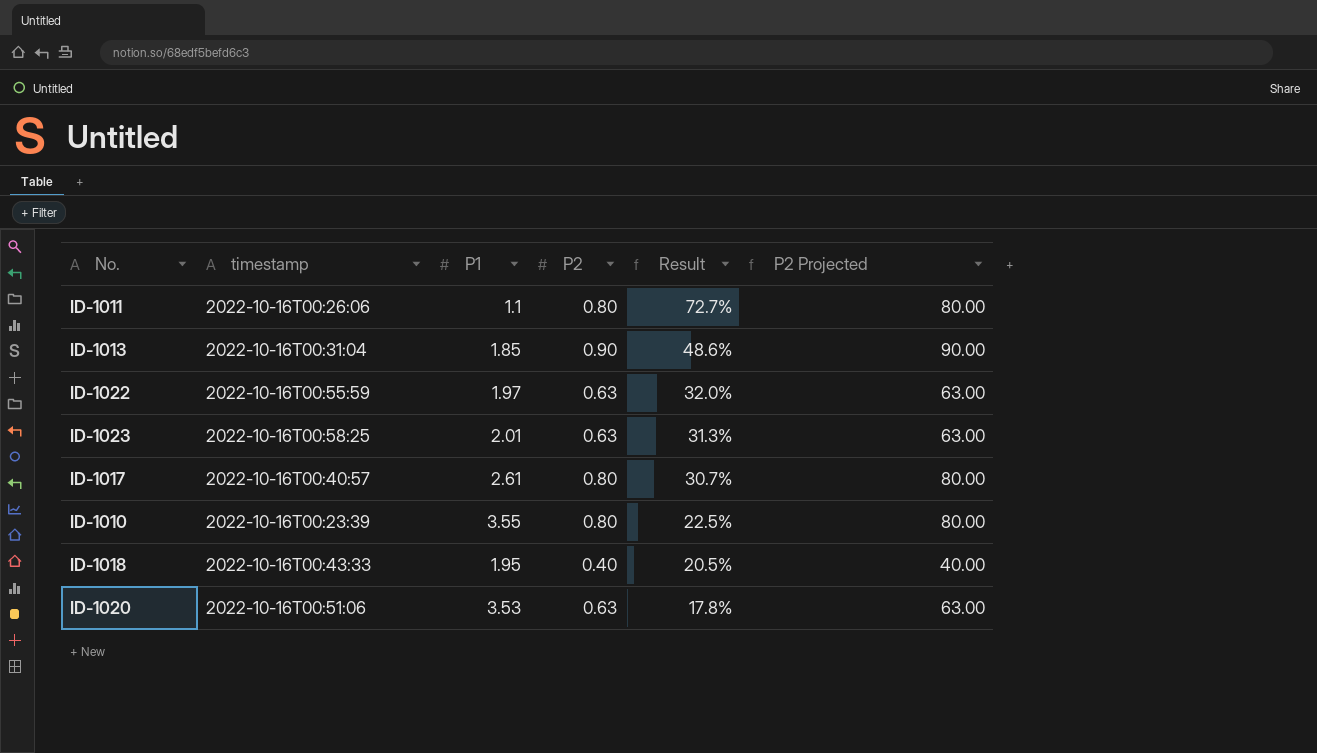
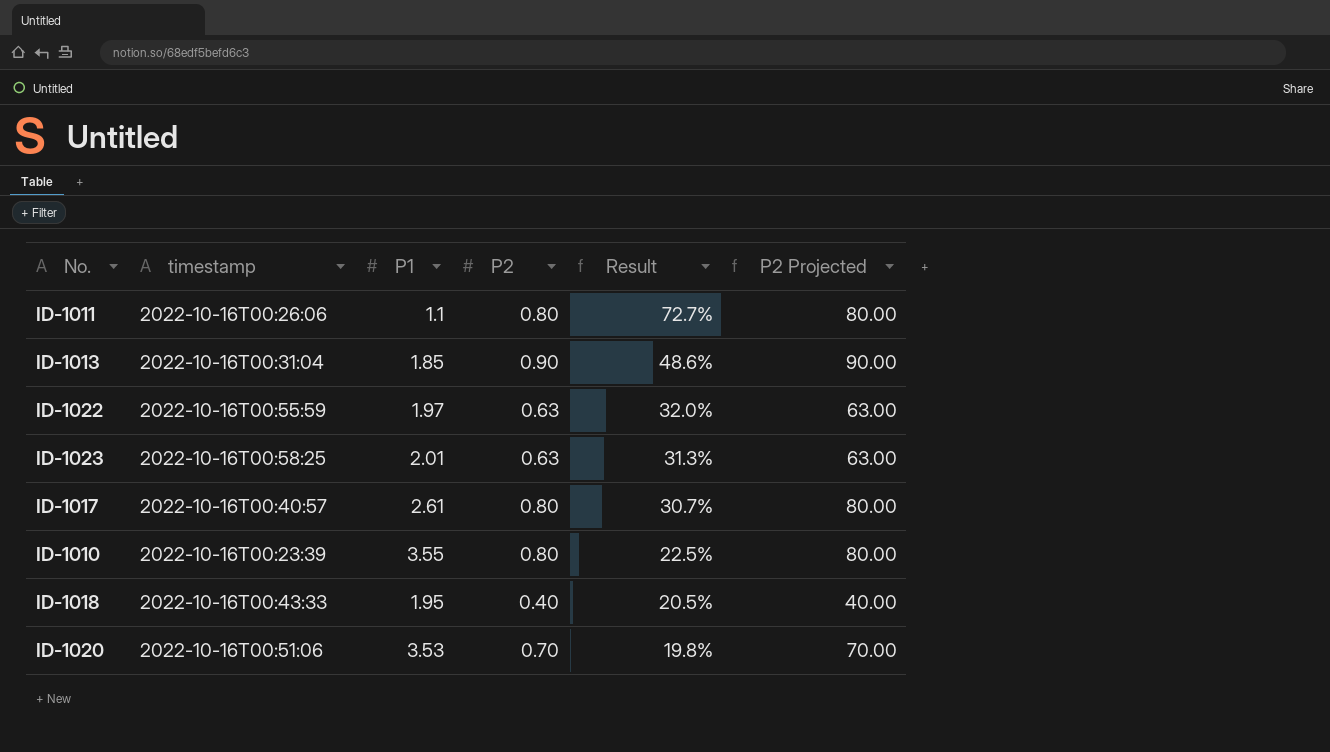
ID-1020 | P2: 0.63 -> 0.70
ID-1020 | Result: 17.8% -> 19.8%
ID-1020 | P2 Projected: 63.00 -> 70.00

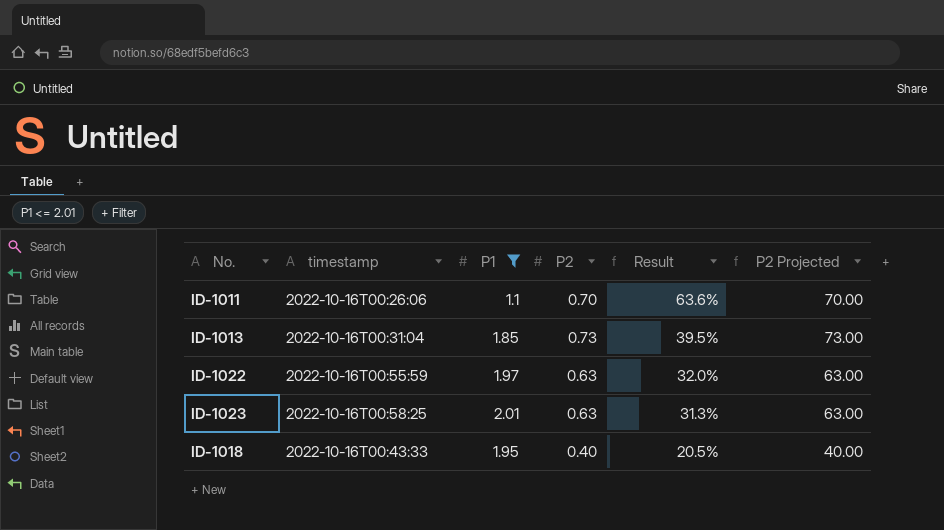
filter: none -> P1 <= 2.01
ID-1011 | P2: 0.80 -> 0.70
ID-1011 | Result: 72.7% -> 63.6%
ID-1011 | P2 Projected: 80.00 -> 70.00
ID-1013 | P2: 0.90 -> 0.73
ID-1013 | Result: 48.6% -> 39.5%
ID-1013 | P2 Projected: 90.00 -> 73.00

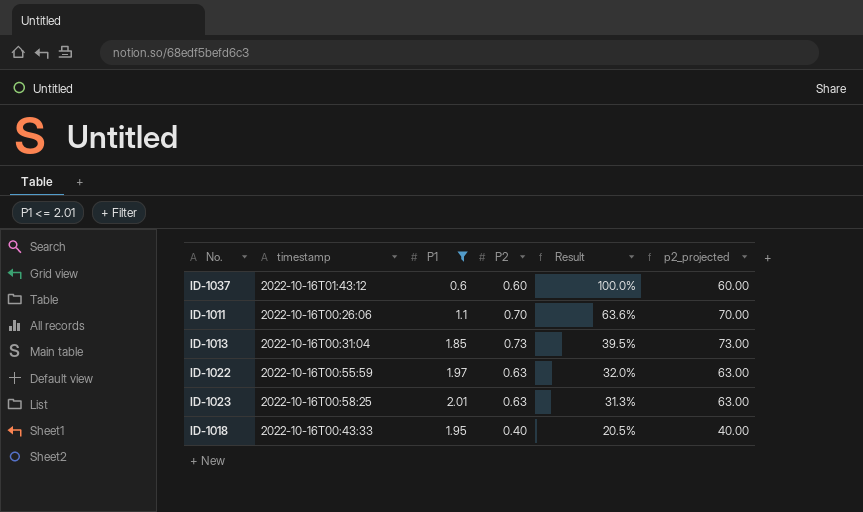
column name: P2 Projected -> p2_projected
row ID-1037: none -> 2022-10-16T01:43:12 | 0.6 | 0.60 | 100.0% | 60.00

